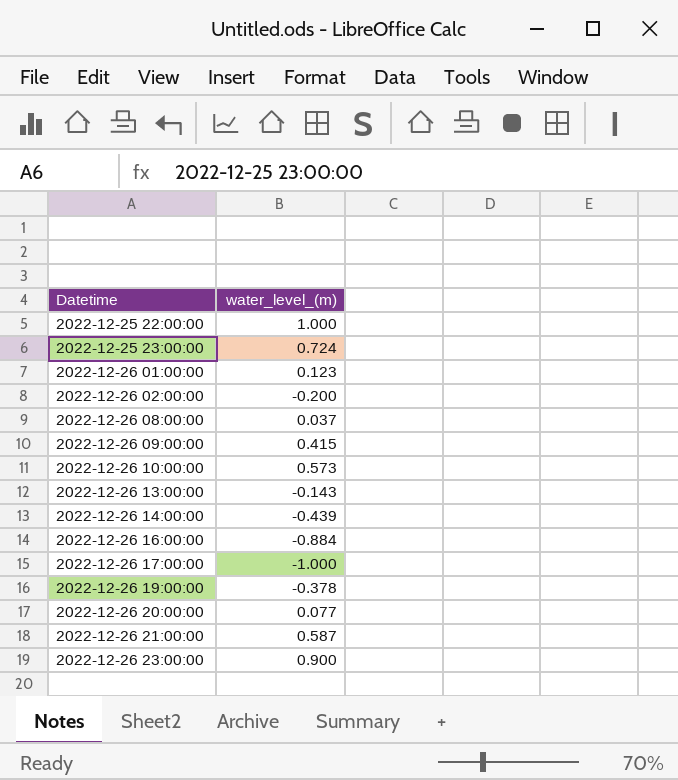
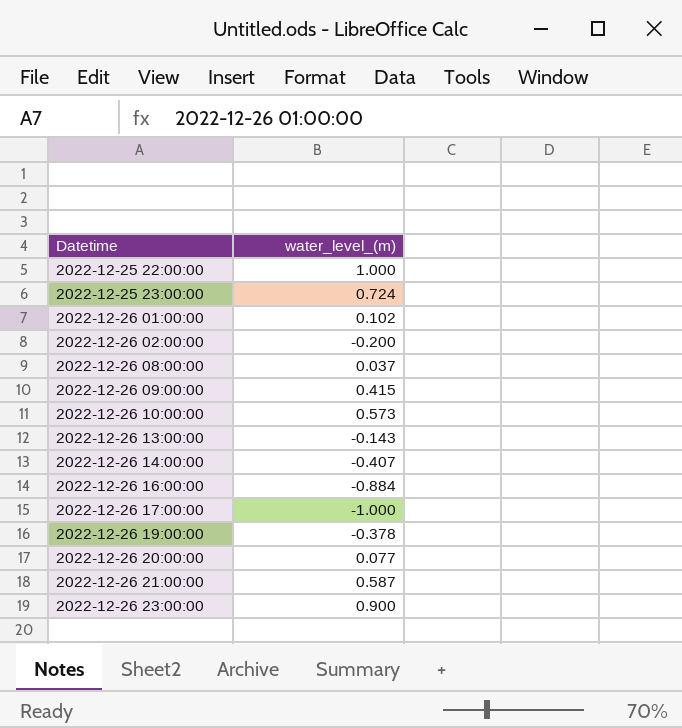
2022-12-26 01:00:00 | water_level_(m): 0.123 -> 0.102
2022-12-26 14:00:00 | water_level_(m): -0.439 -> -0.407

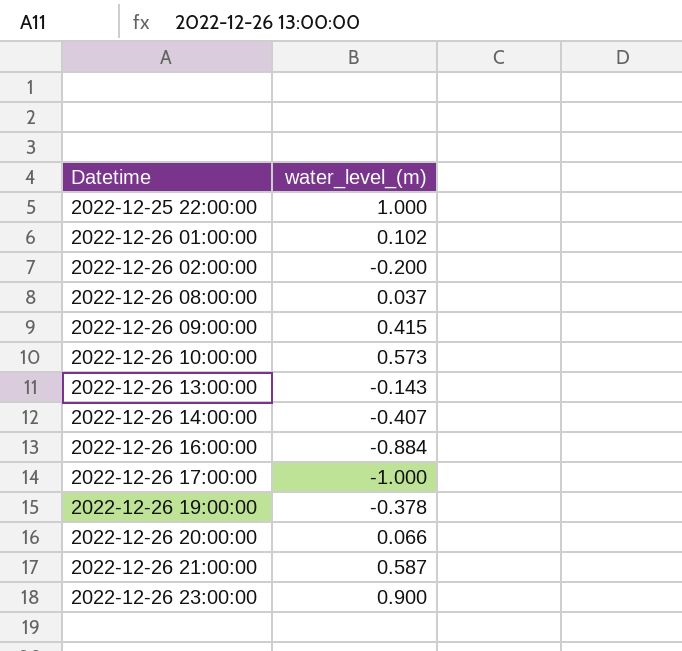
row 2022-12-25 23:00:00: 0.724 -> none
2022-12-26 20:00:00 | water_level_(m): 0.077 -> 0.066

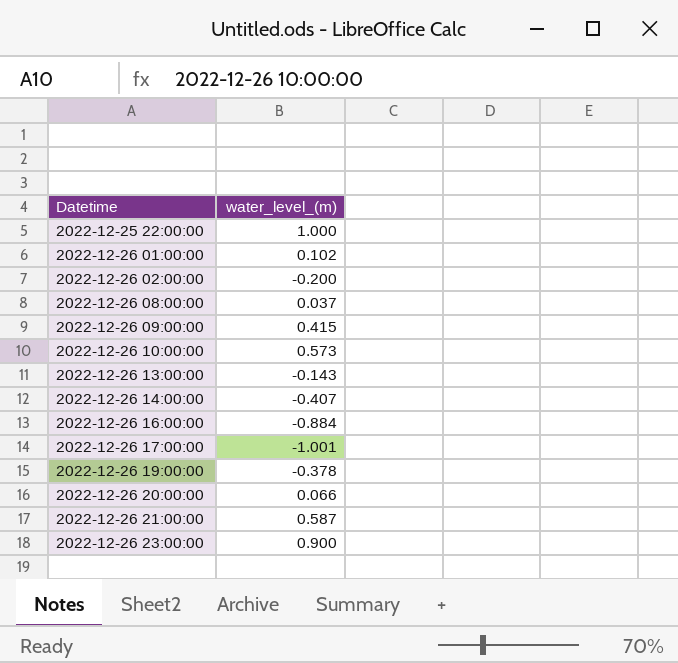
2022-12-26 17:00:00 | water_level_(m): -1.000 -> -1.001

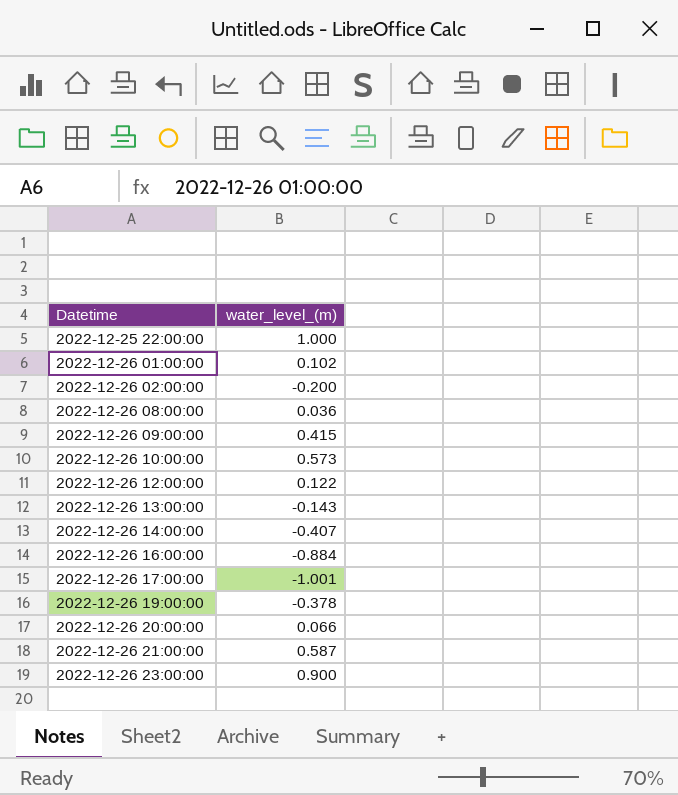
2022-12-26 08:00:00 | water_level_(m): 0.037 -> 0.036
row 2022-12-26 12:00:00: none -> 0.122

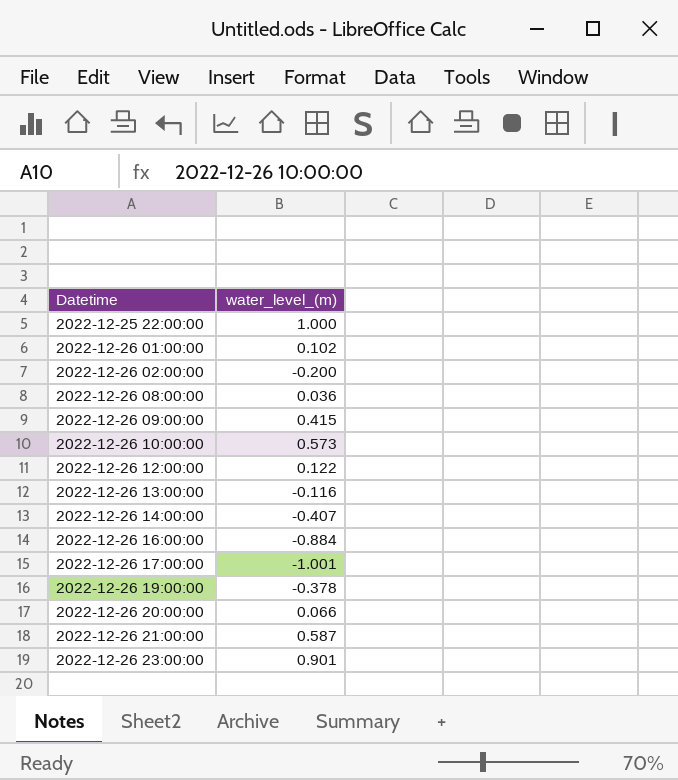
2022-12-26 13:00:00 | water_level_(m): -0.143 -> -0.116
2022-12-26 23:00:00 | water_level_(m): 0.900 -> 0.901

